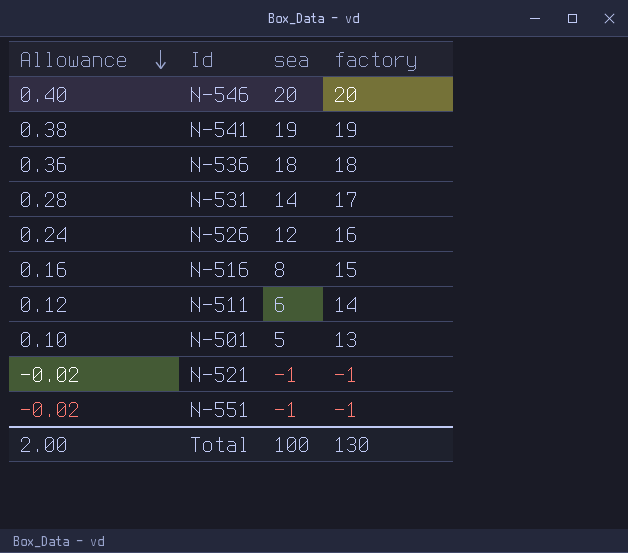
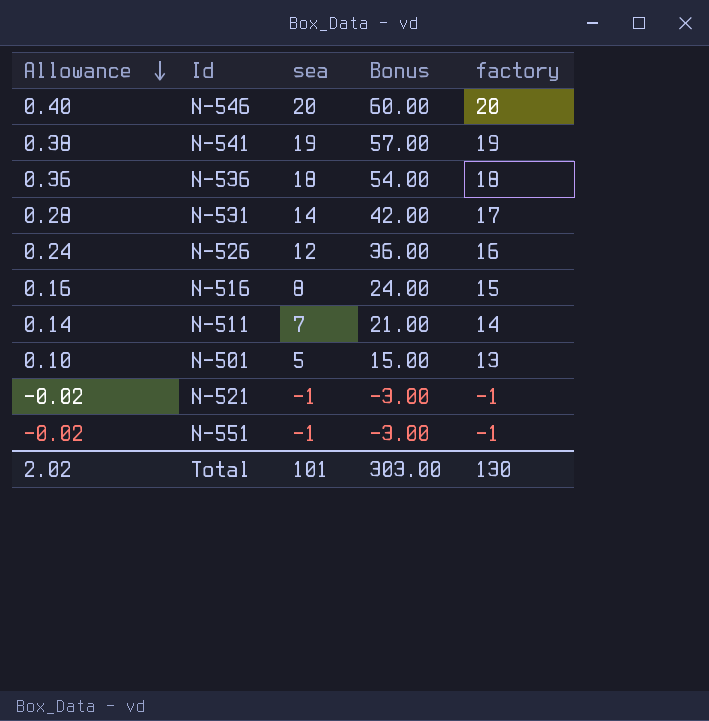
column Bonus | formula: none -> [sea] * 3
N-511 | Allowance: 0.12 -> 0.14
N-511 | sea: 6 -> 7
Total | Allowance: 2.00 -> 2.02
Total | sea: 100 -> 101

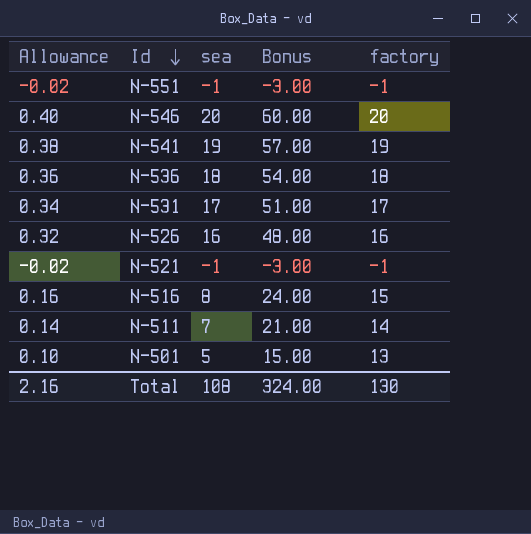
row order: Allowance descending -> Id descending
N-531 | Allowance: 0.28 -> 0.34
N-531 | sea: 14 -> 17
N-531 | Bonus: 42.00 -> 51.00
N-526 | Allowance: 0.24 -> 0.32
N-526 | sea: 12 -> 16
N-526 | Bonus: 36.00 -> 48.00
Total | Allowance: 2.02 -> 2.16
Total | sea: 101 -> 108
Total | Bonus: 303.00 -> 324.00

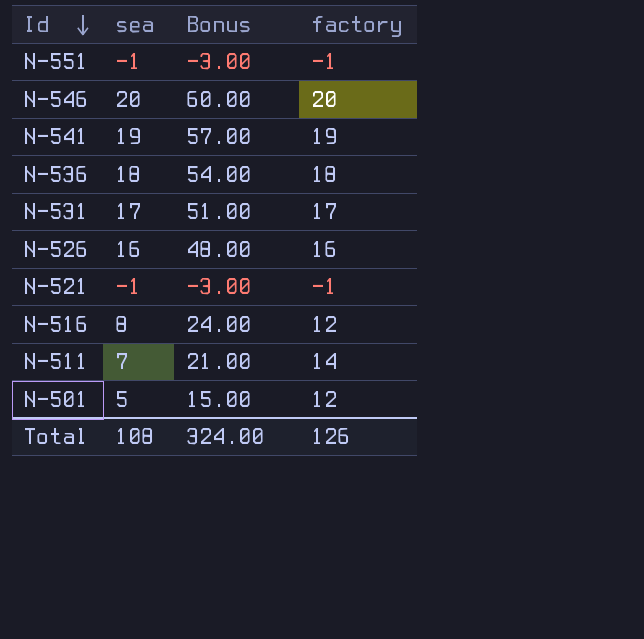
column Allowance | formula: [sea] * 0.02 -> none
N-516 | factory: 15 -> 12
N-501 | factory: 13 -> 12
Total | factory: 130 -> 126

